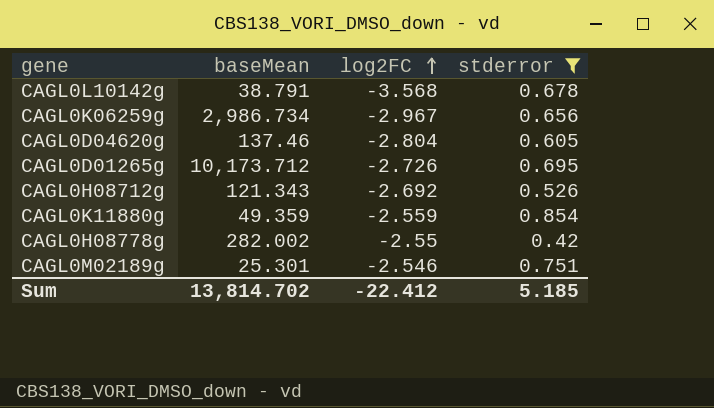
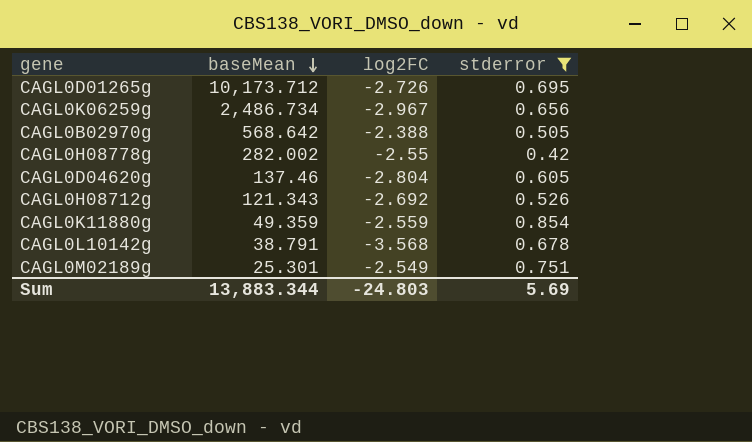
row order: log2FC ascending -> baseMean descending
CAGL0K06259g | baseMean: 2,986.734 -> 2,486.734
row CAGL0B02970g: none -> 568.642 | -2.388 | 0.505
CAGL0M02189g | log2FC: -2.546 -> -2.549
Sum | baseMean: 13,814.702 -> 13,883.344
Sum | log2FC: -22.412 -> -24.803
Sum | stderror: 5.185 -> 5.69

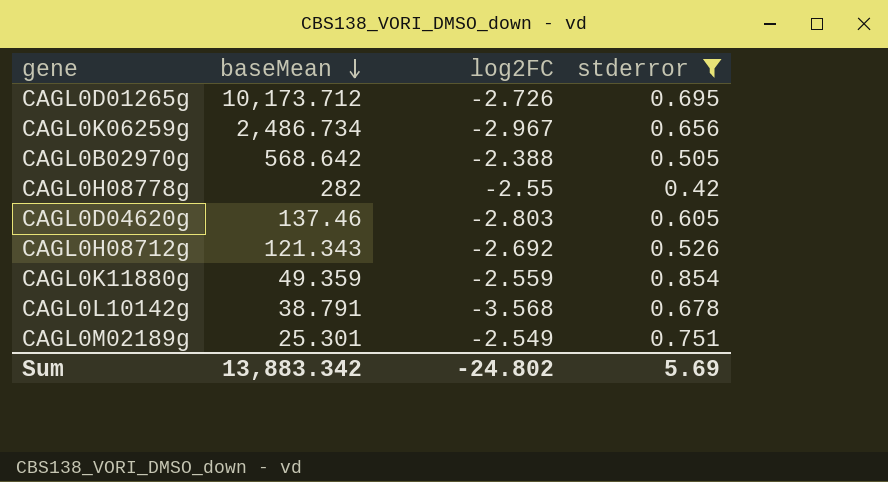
CAGL0H08778g | baseMean: 282.002 -> 282
CAGL0D04620g | log2FC: -2.804 -> -2.803
Sum | baseMean: 13,883.344 -> 13,883.342
Sum | log2FC: -24.803 -> -24.802

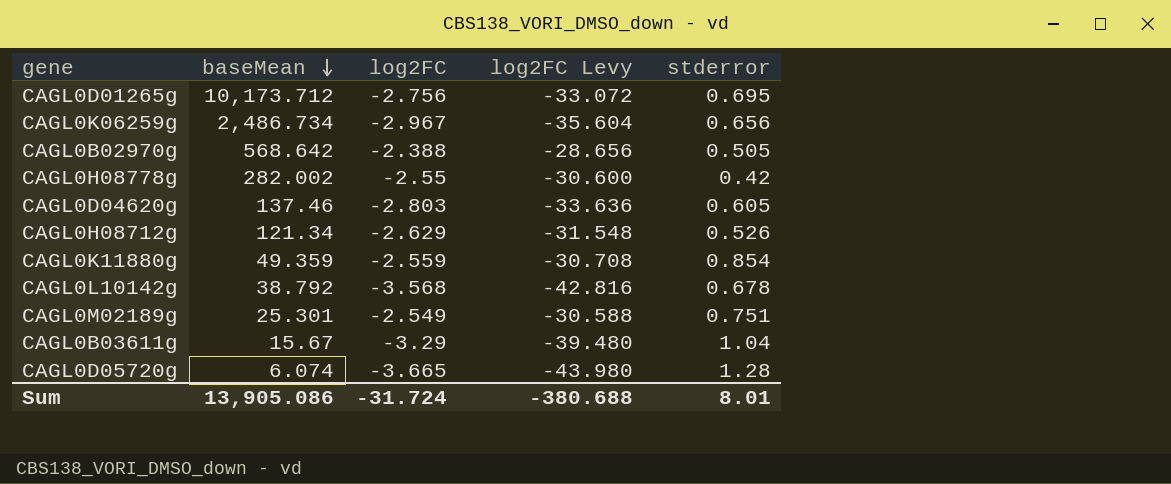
filter: stderror <= 0.854 -> none
column log2FC Levy | formula: none -> [log2FC] * 12
CAGL0D01265g | log2FC: -2.726 -> -2.756
CAGL0H08778g | baseMean: 282 -> 282.002
CAGL0H08712g | baseMean: 121.343 -> 121.34
CAGL0H08712g | log2FC: -2.692 -> -2.629
CAGL0L10142g | baseMean: 38.791 -> 38.792
Sum | baseMean: 13,883.342 -> 13,905.086
Sum | log2FC: -24.802 -> -31.724
Sum | stderror: 5.69 -> 8.01

